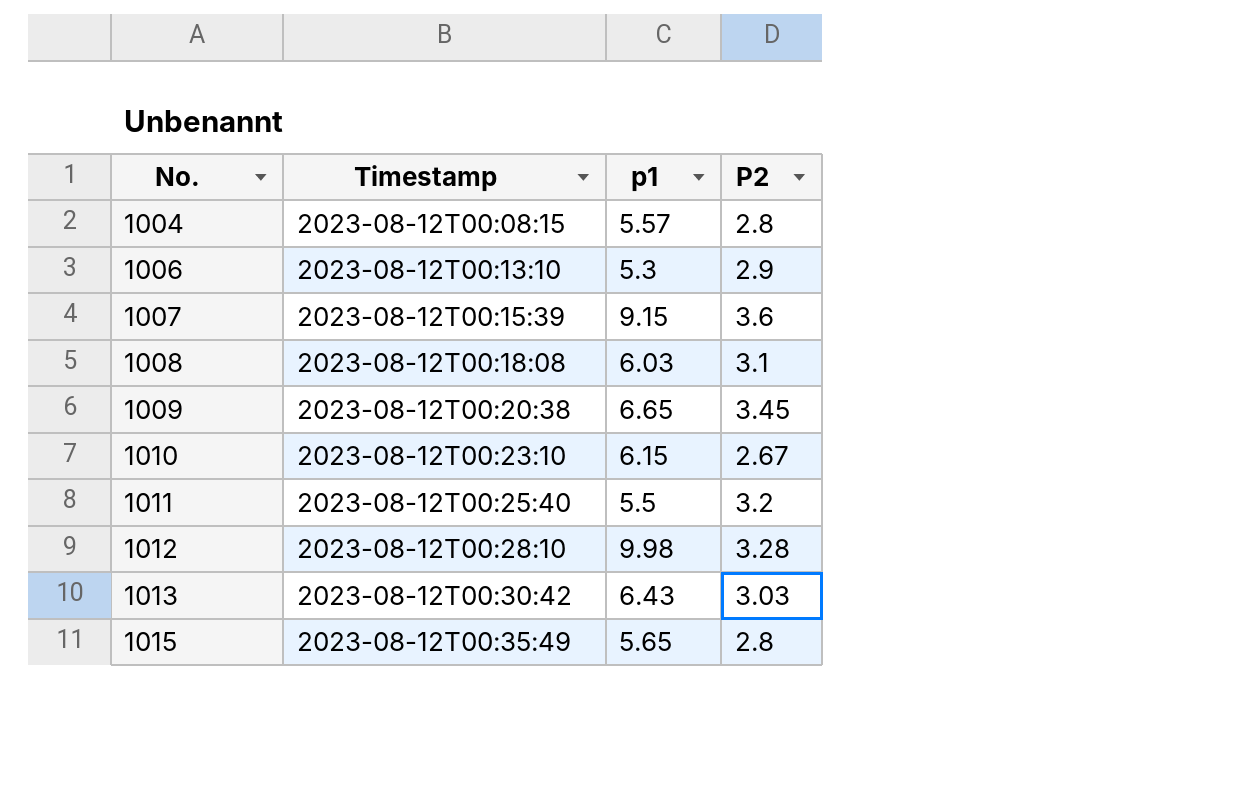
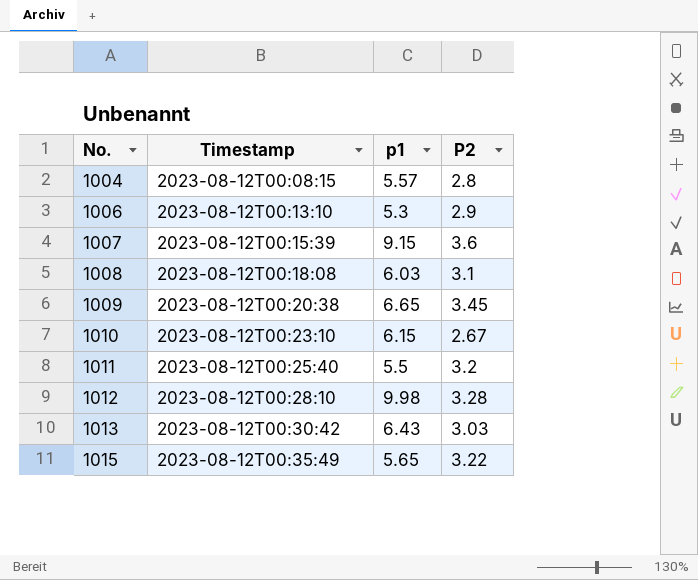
1015 | P2: 2.8 -> 3.22

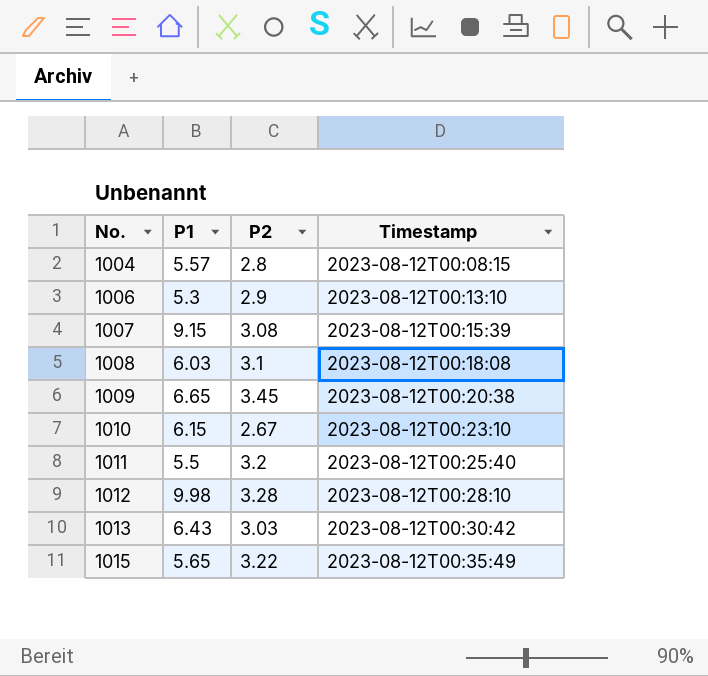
column name: p1 -> P1
column Timestamp | position: 2 -> 4
1007 | P2: 3.6 -> 3.08

